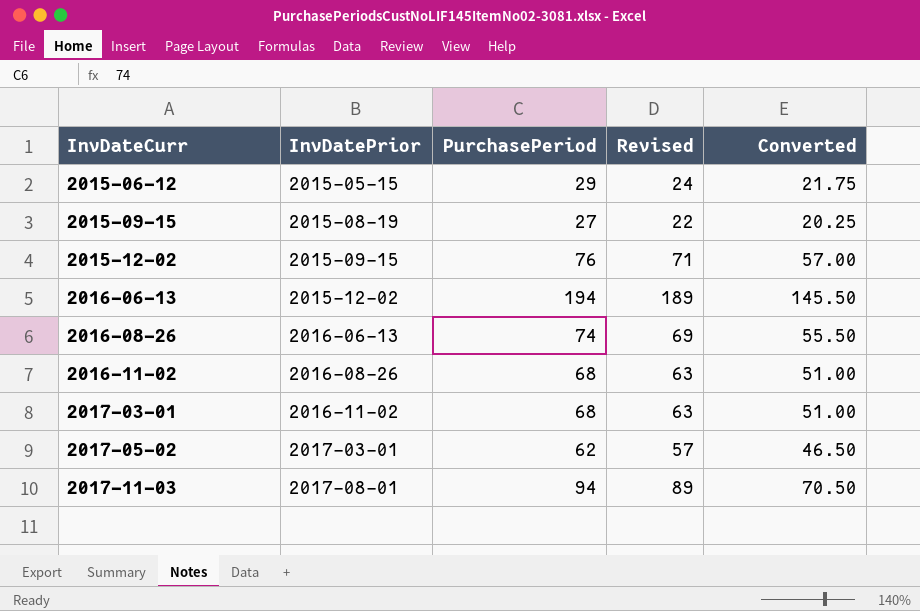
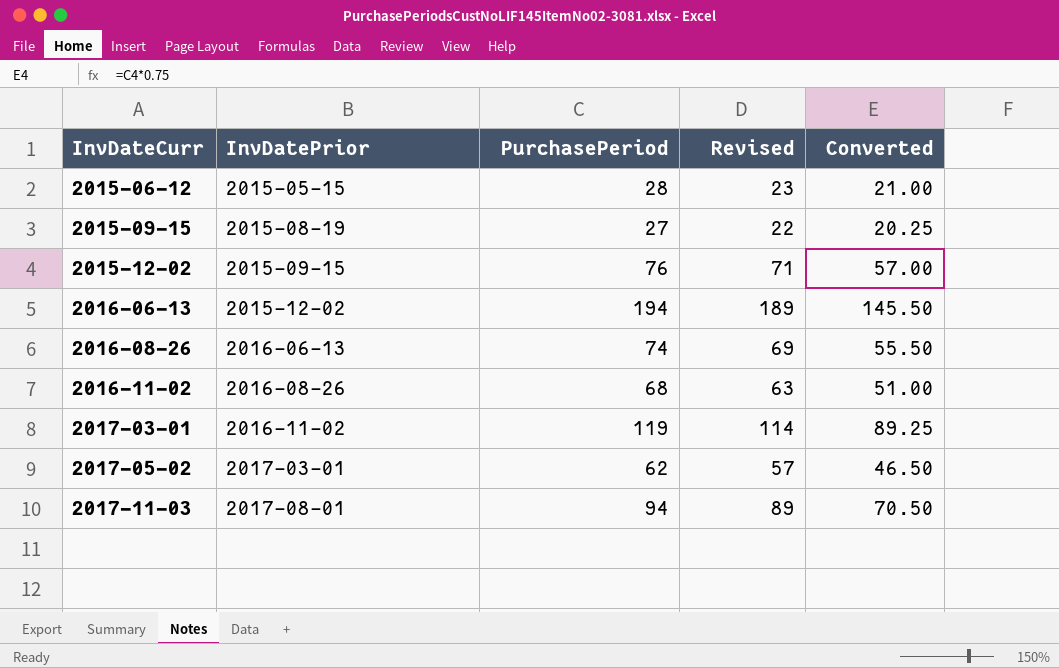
2015-06-12 | PurchasePeriod: 29 -> 28
2015-06-12 | Revised: 24 -> 23
2015-06-12 | Converted: 21.75 -> 21.00
2017-03-01 | PurchasePeriod: 68 -> 119
2017-03-01 | Revised: 63 -> 114
2017-03-01 | Converted: 51.00 -> 89.25

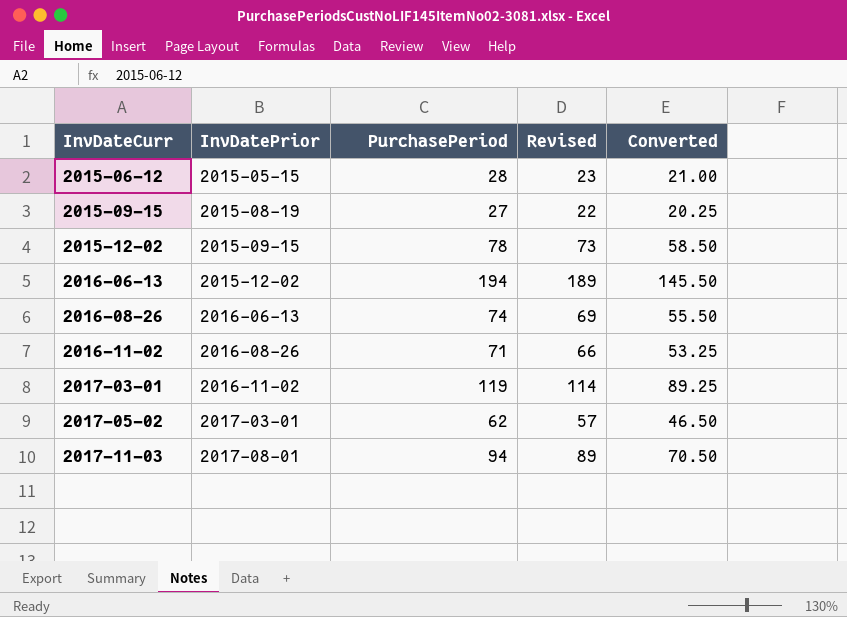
2015-12-02 | PurchasePeriod: 76 -> 78
2015-12-02 | Revised: 71 -> 73
2015-12-02 | Converted: 57.00 -> 58.50
2016-11-02 | PurchasePeriod: 68 -> 71
2016-11-02 | Revised: 63 -> 66
2016-11-02 | Converted: 51.00 -> 53.25

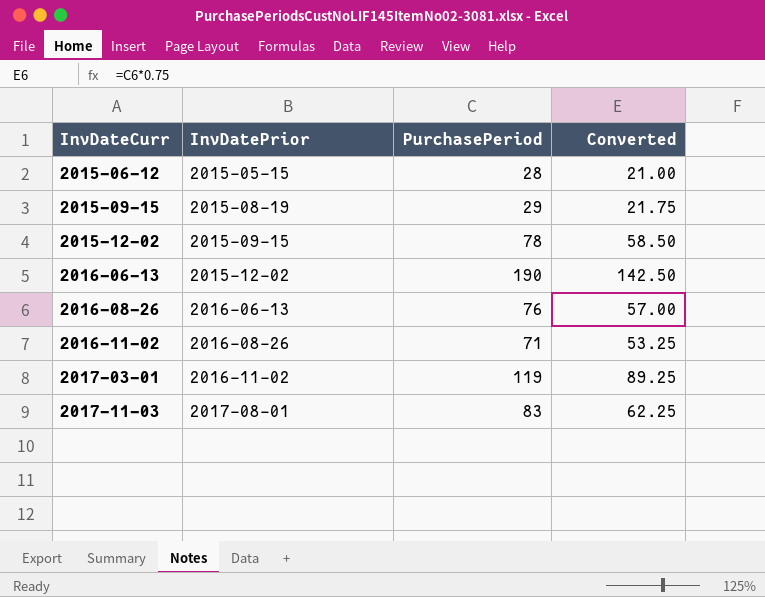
column Revised | formula: [PurchasePeriod] - 5 -> none
row 2017-05-02: 2017-03-01 | 62 | 57 | 46.50 -> none
2015-09-15 | PurchasePeriod: 27 -> 29
2015-09-15 | Converted: 20.25 -> 21.75
2016-06-13 | PurchasePeriod: 194 -> 190
2016-06-13 | Converted: 145.50 -> 142.50
2016-08-26 | PurchasePeriod: 74 -> 76
2016-08-26 | Converted: 55.50 -> 57.00
2017-11-03 | PurchasePeriod: 94 -> 83
2017-11-03 | Converted: 70.50 -> 62.25

